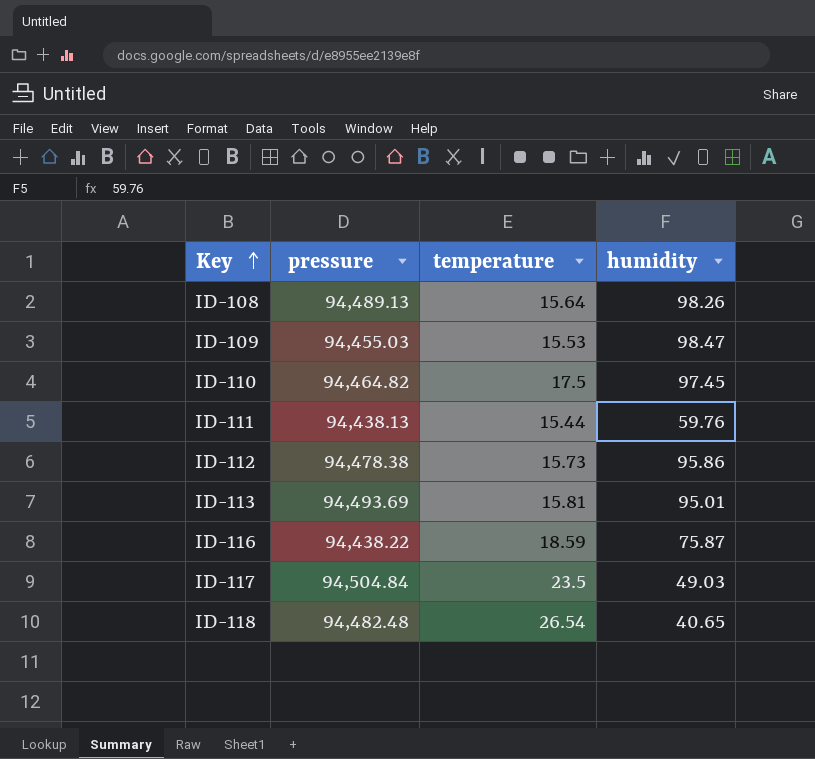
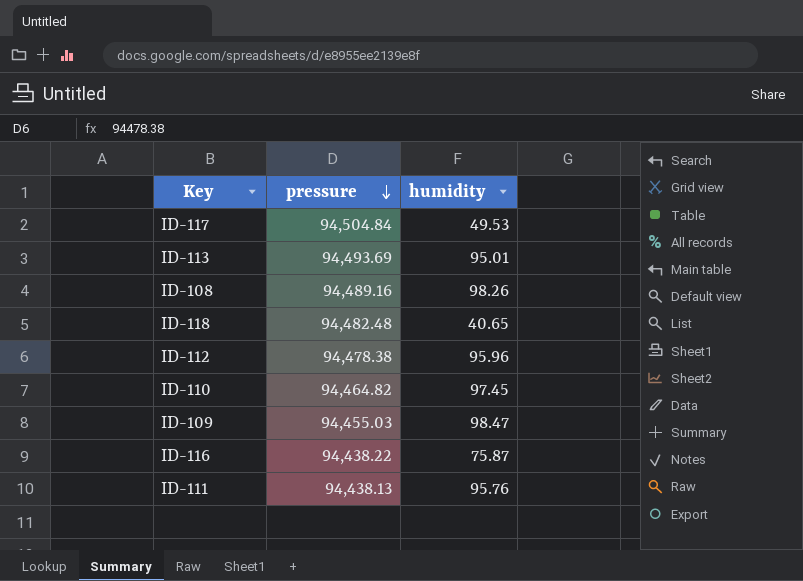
row order: Key ascending -> pressure descending
column temperature | position: 3 -> none
ID-117 | humidity: 49.03 -> 49.53
ID-108 | pressure: 94,489.13 -> 94,489.16
ID-112 | humidity: 95.86 -> 95.96
ID-111 | humidity: 59.76 -> 95.76

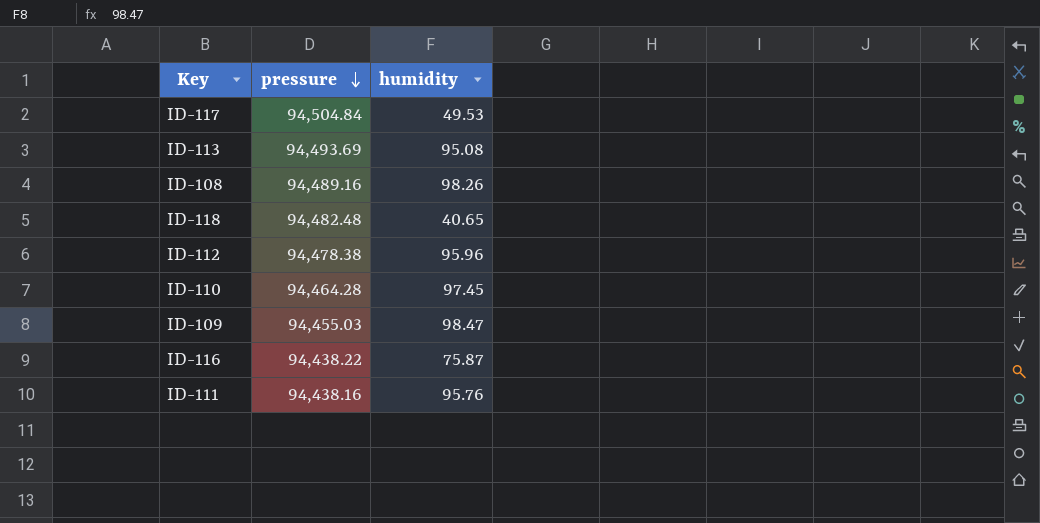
ID-113 | humidity: 95.01 -> 95.08
ID-110 | pressure: 94,464.82 -> 94,464.28
ID-111 | pressure: 94,438.13 -> 94,438.16

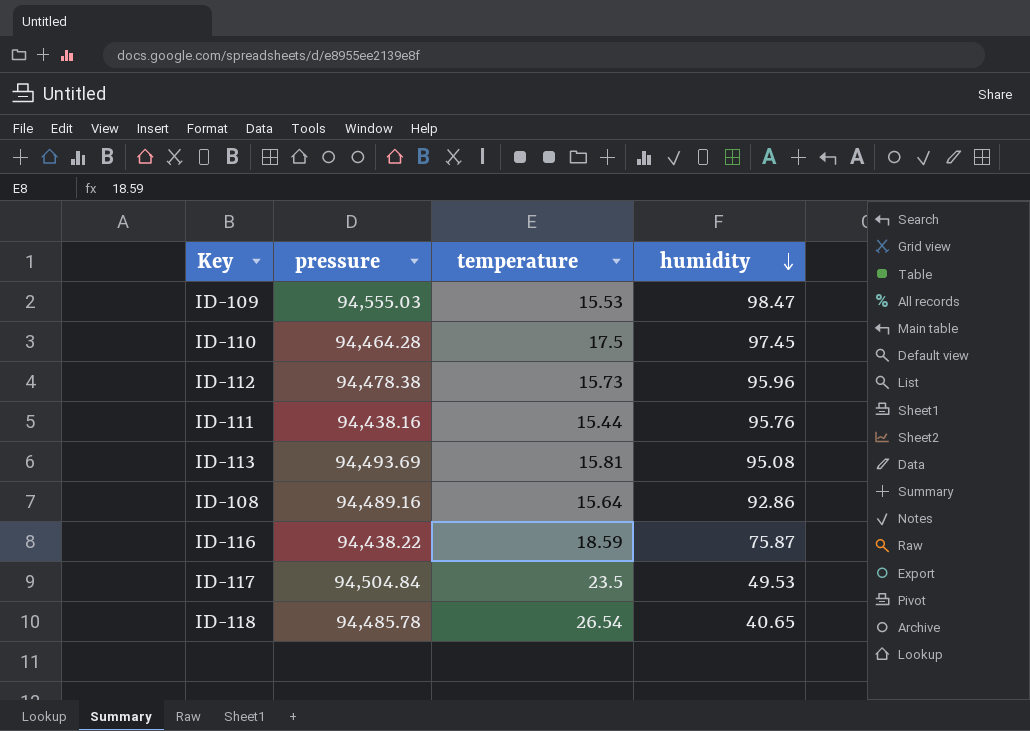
row order: pressure descending -> humidity descending
column temperature | position: none -> 3
ID-109 | pressure: 94,455.03 -> 94,555.03
ID-108 | humidity: 98.26 -> 92.86
ID-118 | pressure: 94,482.48 -> 94,485.78

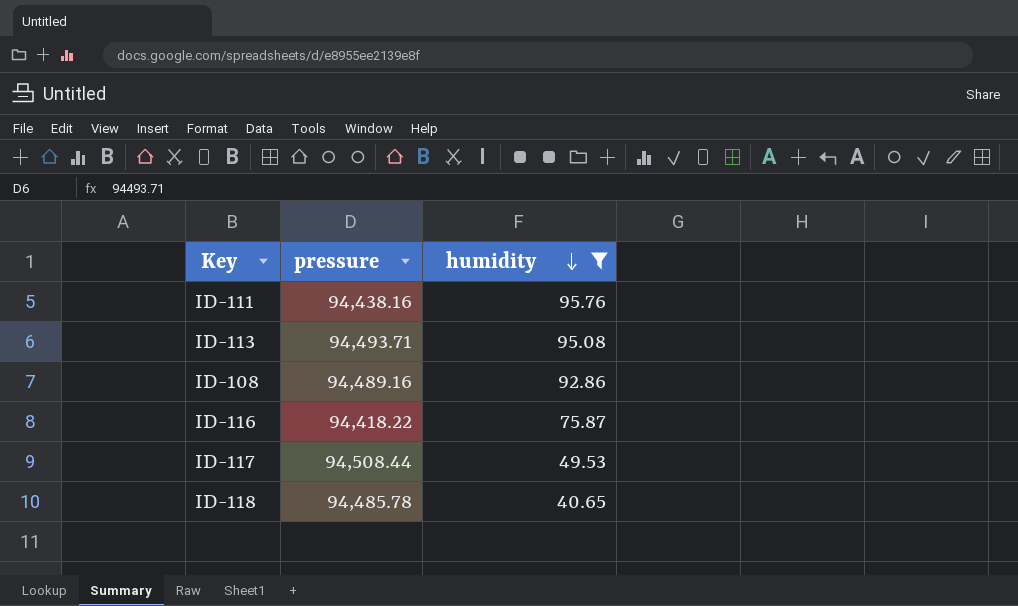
filter: none -> humidity <= 95.76
column temperature | position: 3 -> none
ID-113 | pressure: 94,493.69 -> 94,493.71
ID-116 | pressure: 94,438.22 -> 94,418.22
ID-117 | pressure: 94,504.84 -> 94,508.44

